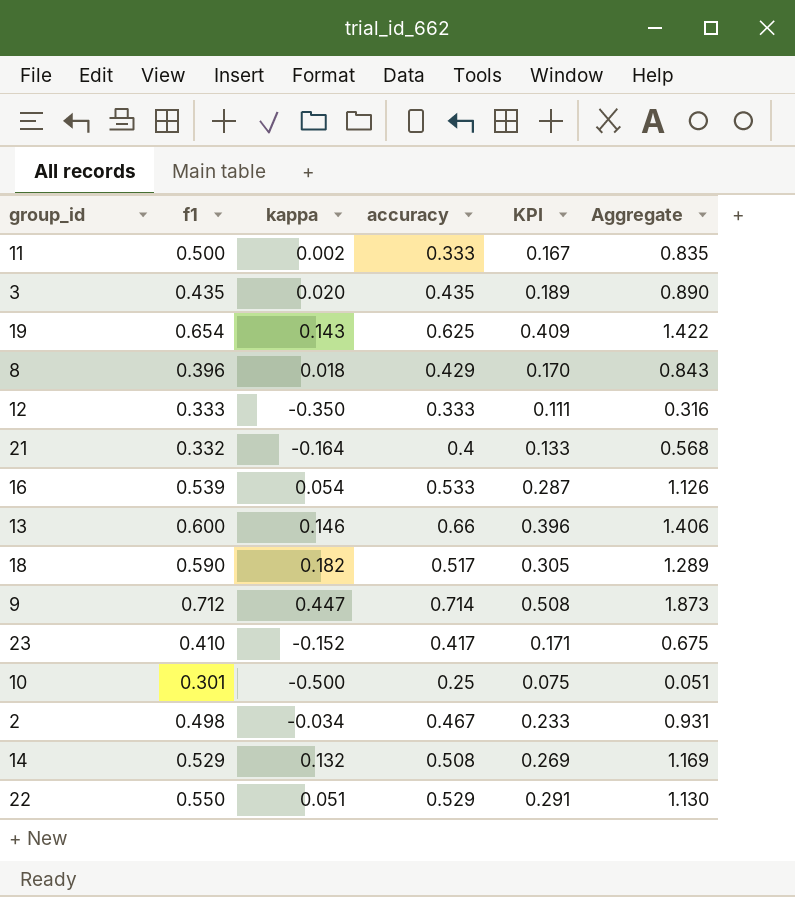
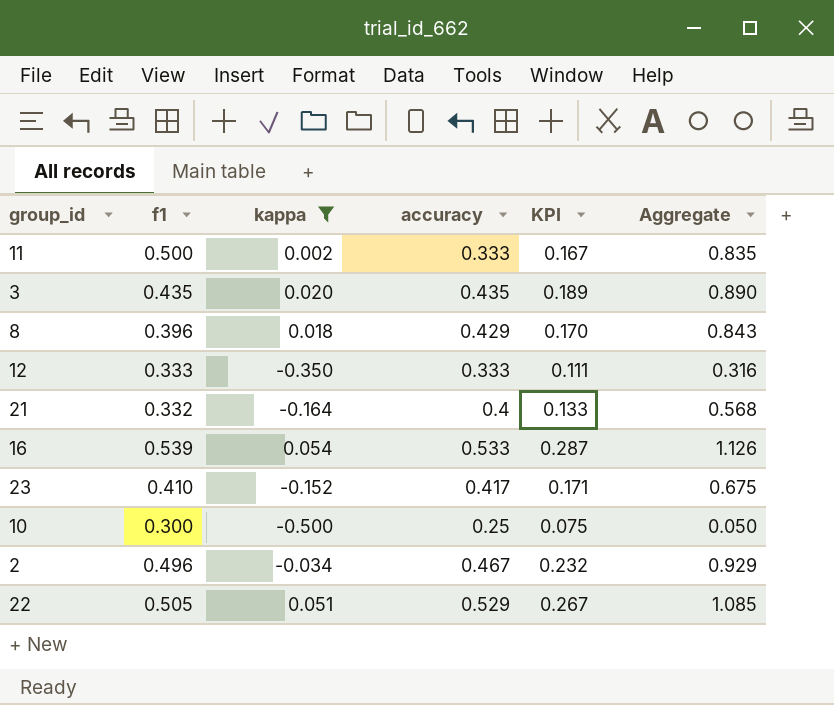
filter: none -> kappa <= 0.054
10 | f1: 0.301 -> 0.300
10 | Aggregate: 0.051 -> 0.050
2 | f1: 0.498 -> 0.496
2 | KPI: 0.233 -> 0.232
2 | Aggregate: 0.931 -> 0.929
22 | f1: 0.550 -> 0.505
22 | KPI: 0.291 -> 0.267
22 | Aggregate: 1.130 -> 1.085

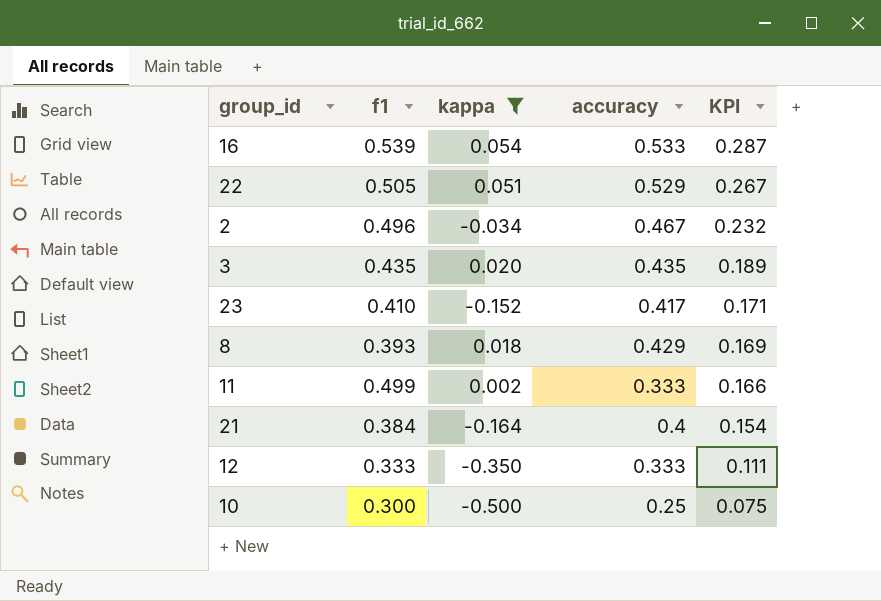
row order: none -> KPI descending
column Aggregate | formula: [f1] + [kappa] + [accuracy] -> none
8 | f1: 0.396 -> 0.393
8 | KPI: 0.170 -> 0.169
11 | f1: 0.500 -> 0.499
11 | KPI: 0.167 -> 0.166
21 | f1: 0.332 -> 0.384
21 | KPI: 0.133 -> 0.154

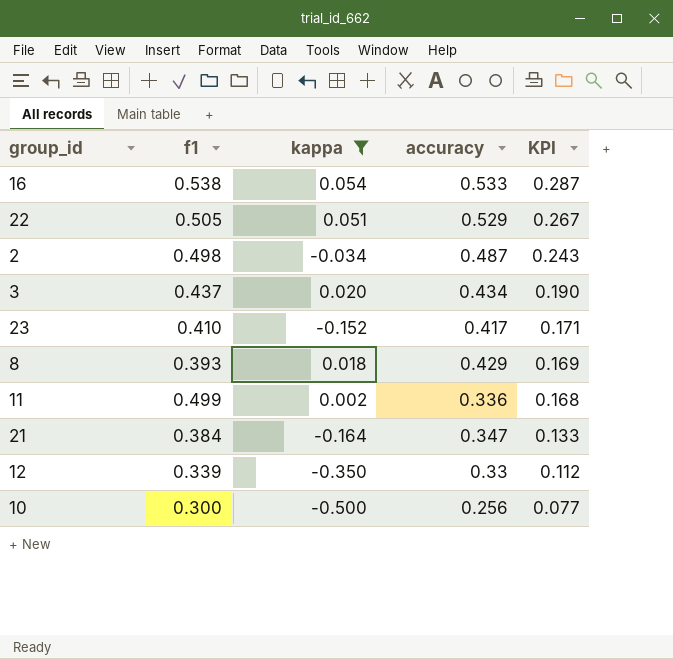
16 | f1: 0.539 -> 0.538
2 | f1: 0.496 -> 0.498
2 | accuracy: 0.467 -> 0.487
2 | KPI: 0.232 -> 0.243
3 | f1: 0.435 -> 0.437
3 | accuracy: 0.435 -> 0.434
3 | KPI: 0.189 -> 0.190
11 | accuracy: 0.333 -> 0.336
11 | KPI: 0.166 -> 0.168
21 | accuracy: 0.4 -> 0.347
21 | KPI: 0.154 -> 0.133
12 | f1: 0.333 -> 0.339
12 | accuracy: 0.333 -> 0.33
12 | KPI: 0.111 -> 0.112
10 | accuracy: 0.25 -> 0.256
10 | KPI: 0.075 -> 0.077

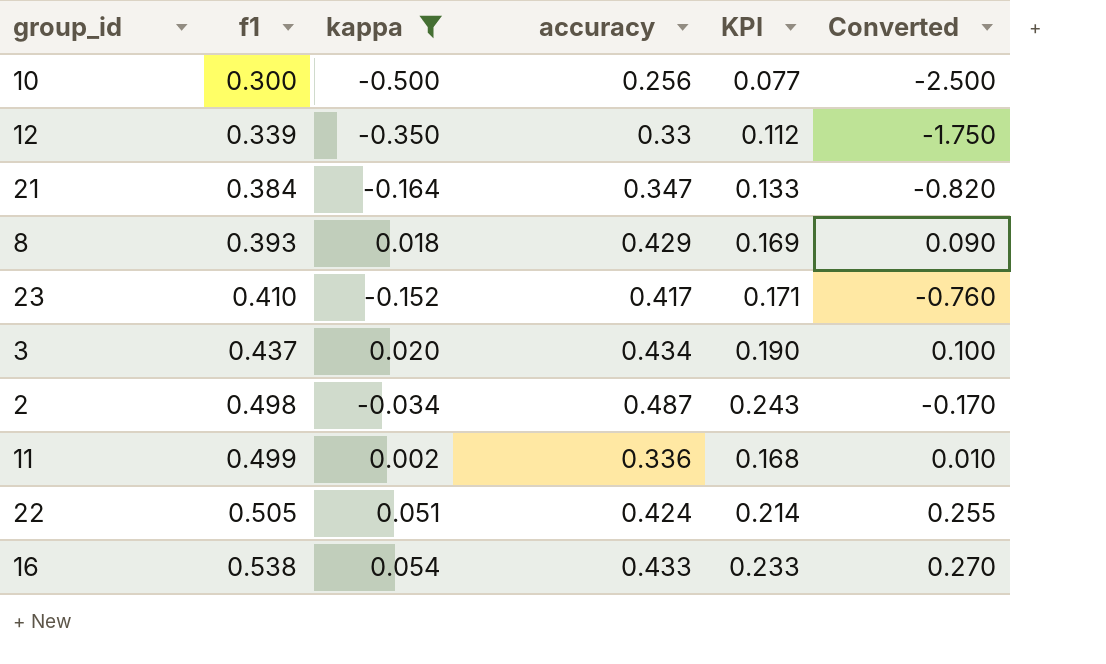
row order: KPI descending -> f1 ascending
column Converted | formula: none -> [kappa] * 5
22 | accuracy: 0.529 -> 0.424
22 | KPI: 0.267 -> 0.214
16 | accuracy: 0.533 -> 0.433
16 | KPI: 0.287 -> 0.233

